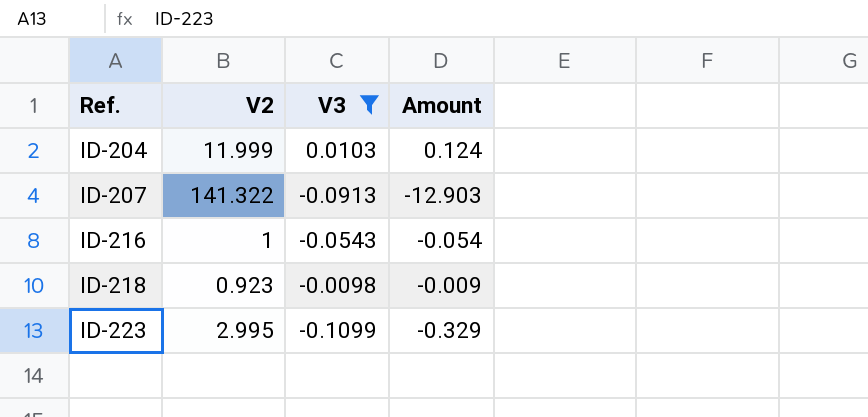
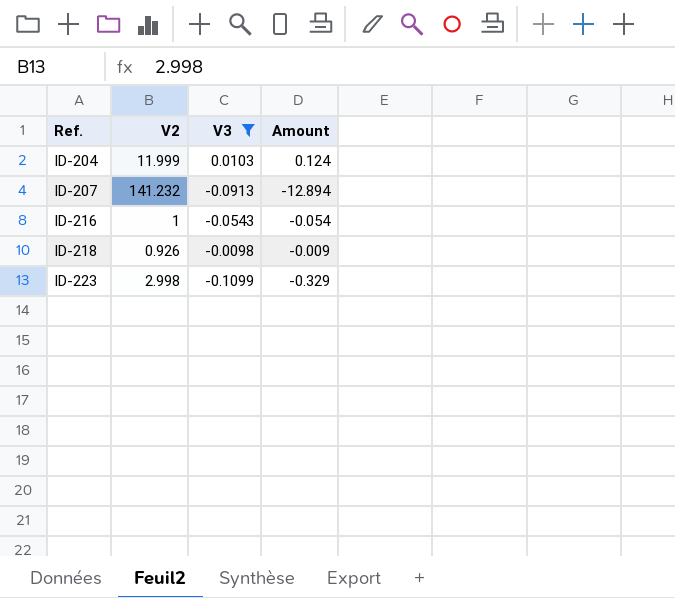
ID-207 | V2: 141.322 -> 141.232
ID-207 | Amount: -12.903 -> -12.894
ID-218 | V2: 0.923 -> 0.926
ID-223 | V2: 2.995 -> 2.998

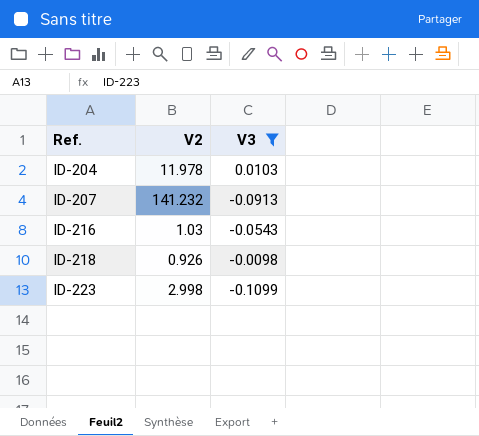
column Amount | formula: [V2] * [V3] -> none
ID-204 | V2: 11.999 -> 11.978
ID-216 | V2: 1 -> 1.03

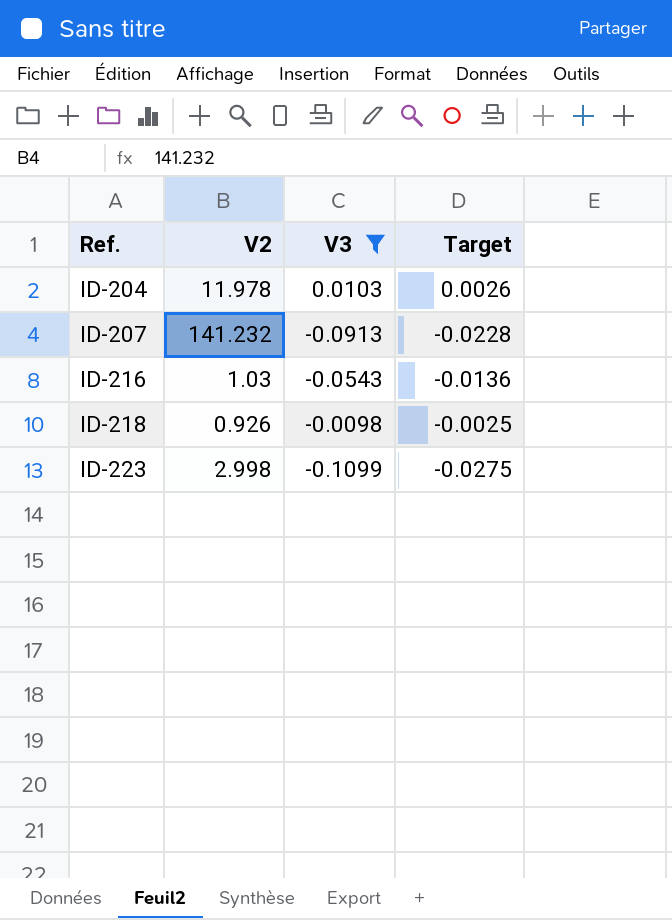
column Target | formula: none -> [V3] * 0.25

